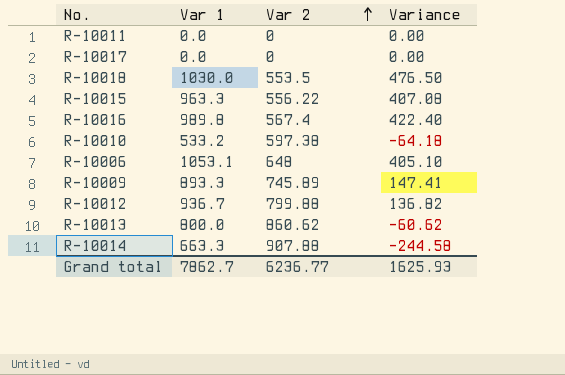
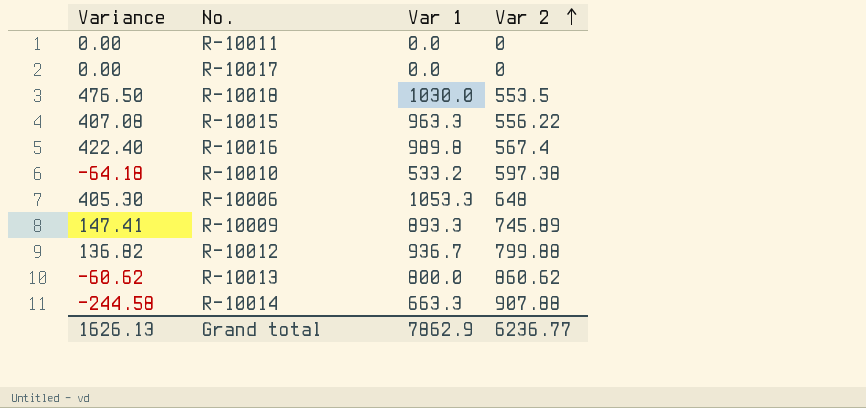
column Variance | position: 4 -> 1
R-10006 | Variance: 405.10 -> 405.30
R-10006 | Var 1: 1053.1 -> 1053.3
Grand total | Variance: 1625.93 -> 1626.13
Grand total | Var 1: 7862.7 -> 7862.9

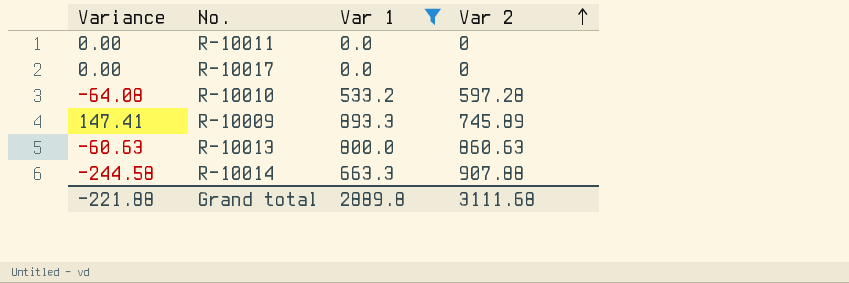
filter: none -> Var 1 <= 893.3
R-10010 | Variance: -64.18 -> -64.08
R-10010 | Var 2: 597.38 -> 597.28
R-10013 | Variance: -60.62 -> -60.63
R-10013 | Var 2: 860.62 -> 860.63
Grand total | Variance: 1626.13 -> -221.88
Grand total | Var 1: 7862.9 -> 2889.8
Grand total | Var 2: 6236.77 -> 3111.68

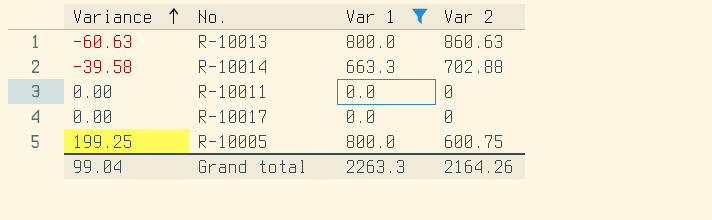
row order: Var 2 ascending -> Variance ascending
row R-10010: -64.08 | 533.2 | 597.28 -> none
row R-10009: 147.41 | 893.3 | 745.89 -> none
R-10014 | Variance: -244.58 -> -39.58
R-10014 | Var 2: 907.88 -> 702.88
row R-10005: none -> 199.25 | 800.0 | 600.75
Grand total | Variance: -221.88 -> 99.04
Grand total | Var 1: 2889.8 -> 2263.3
Grand total | Var 2: 3111.68 -> 2164.26

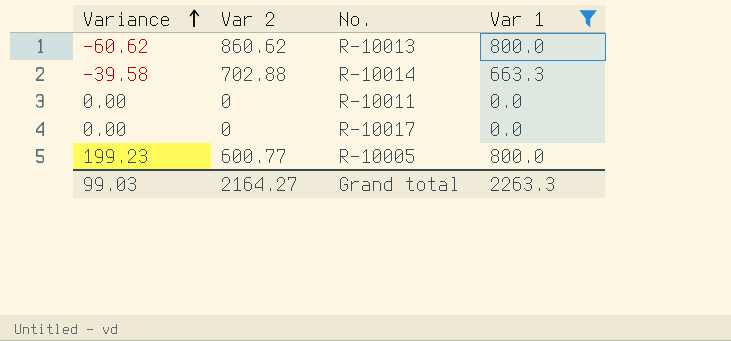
column Var 2 | position: 4 -> 2
R-10013 | Variance: -60.63 -> -60.62
R-10013 | Var 2: 860.63 -> 860.62
R-10005 | Variance: 199.25 -> 199.23
R-10005 | Var 2: 600.75 -> 600.77
Grand total | Variance: 99.04 -> 99.03
Grand total | Var 2: 2164.26 -> 2164.27

